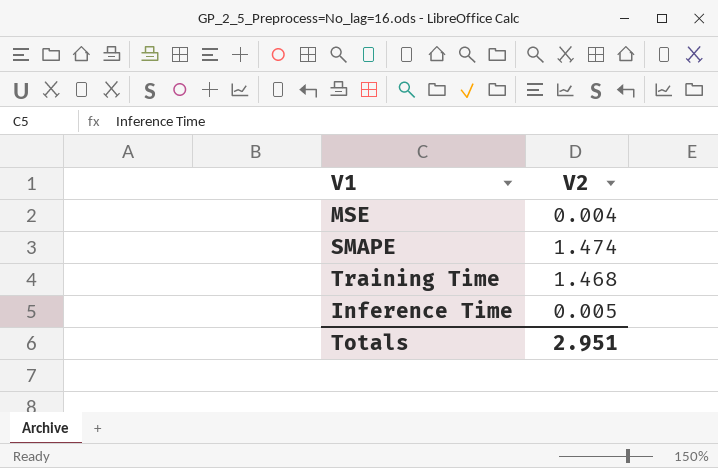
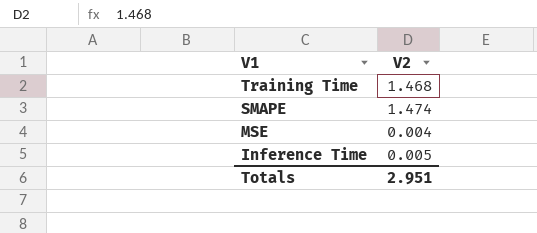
row order: none -> V1 descending

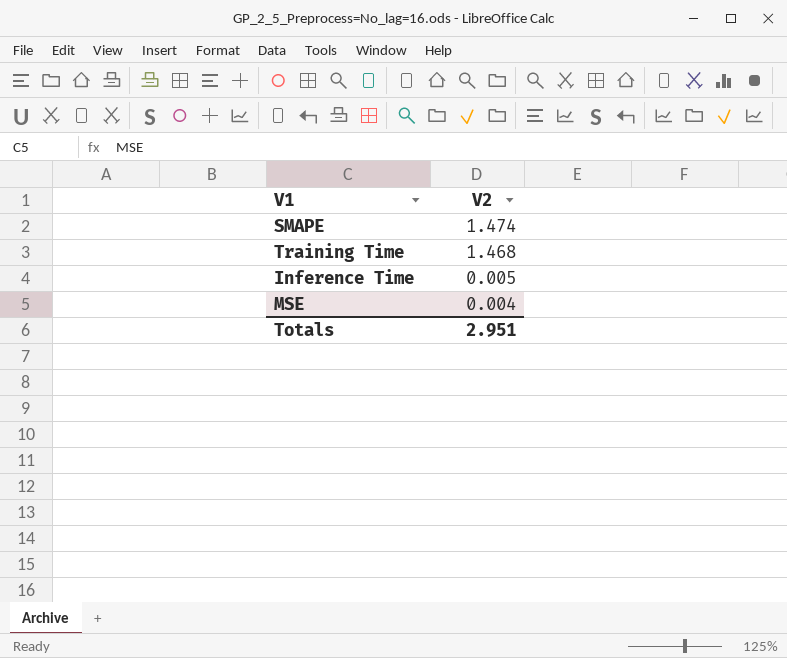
row order: V1 descending -> V2 descending

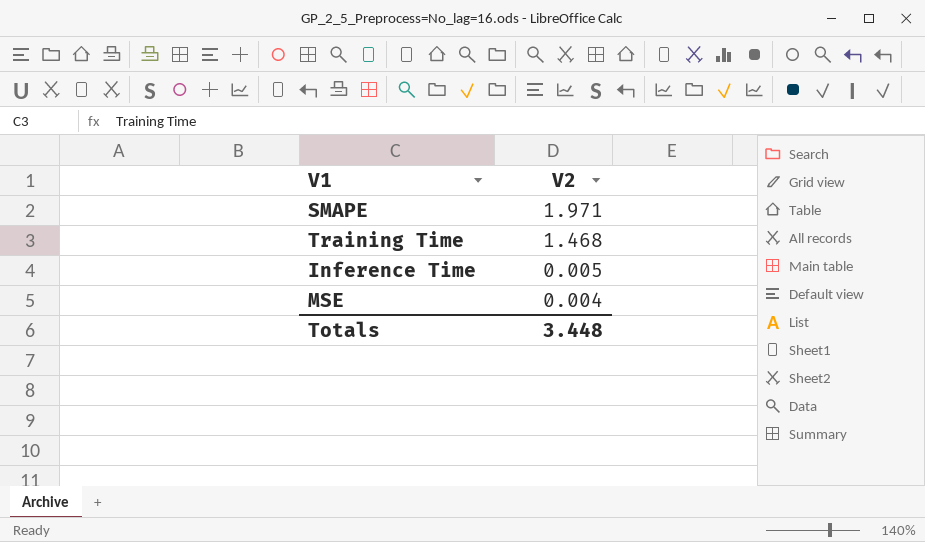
SMAPE | V2: 1.474 -> 1.971
Totals | V2: 2.951 -> 3.448

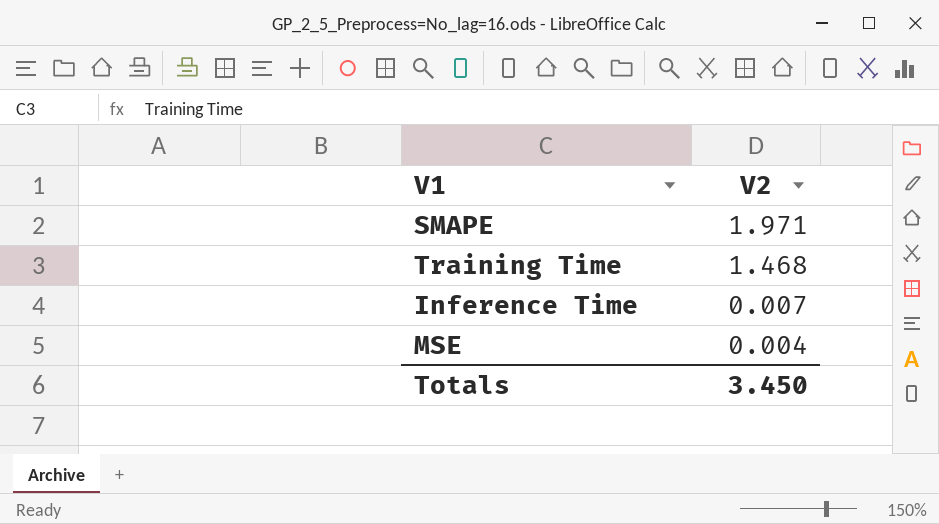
Inference Time | V2: 0.005 -> 0.007
Totals | V2: 3.448 -> 3.450

